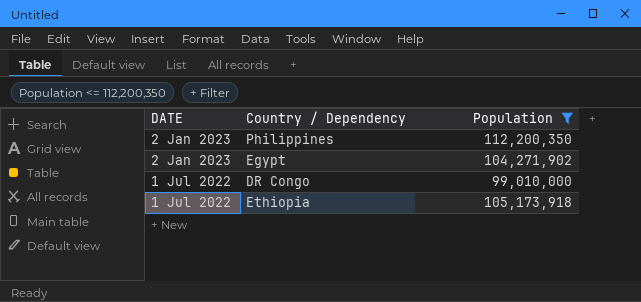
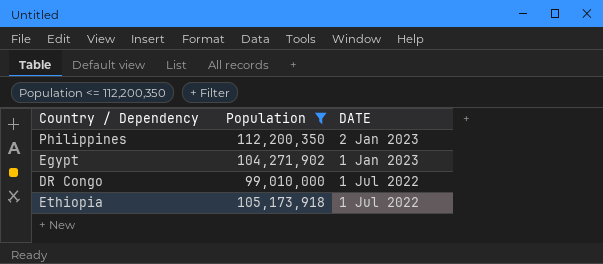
column DATE | position: 1 -> 3
Egypt | DATE: 2 Jan 2023 -> 1 Jan 2023

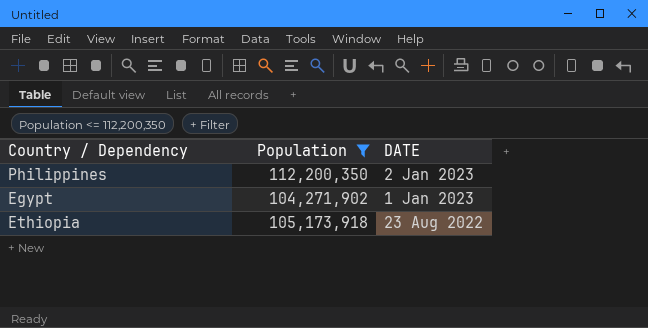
row DR Congo: 99,010,000 | 1 Jul 2022 -> none
Ethiopia | DATE: 1 Jul 2022 -> 23 Aug 2022

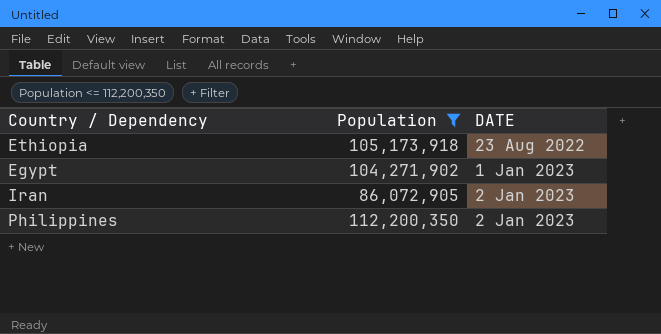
row order: DATE descending -> DATE ascending
row Iran: none -> 86,072,905 | 2 Jan 2023

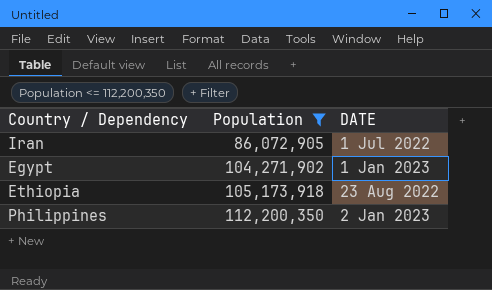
row order: DATE ascending -> Population ascending
Iran | DATE: 2 Jan 2023 -> 1 Jul 2022

